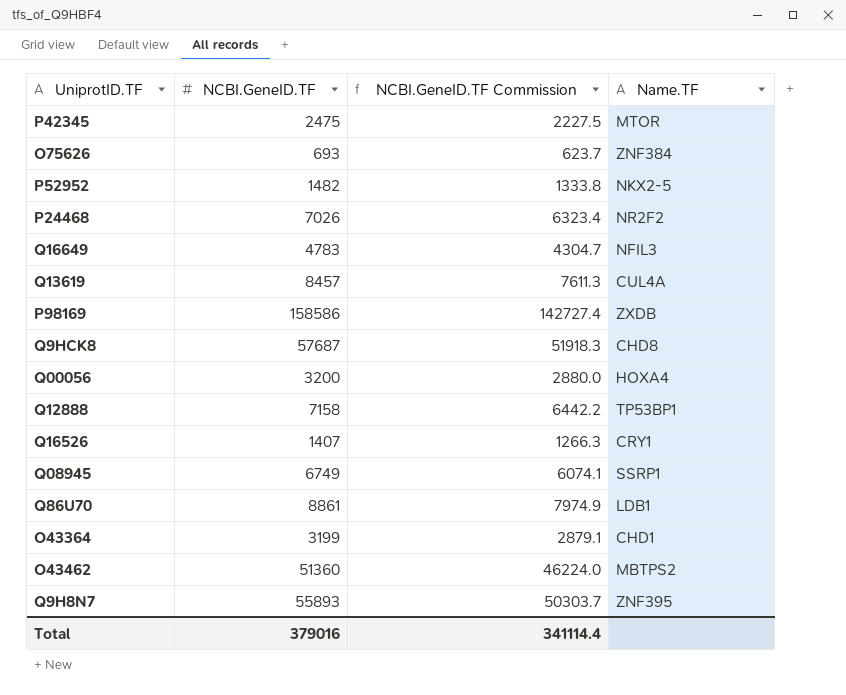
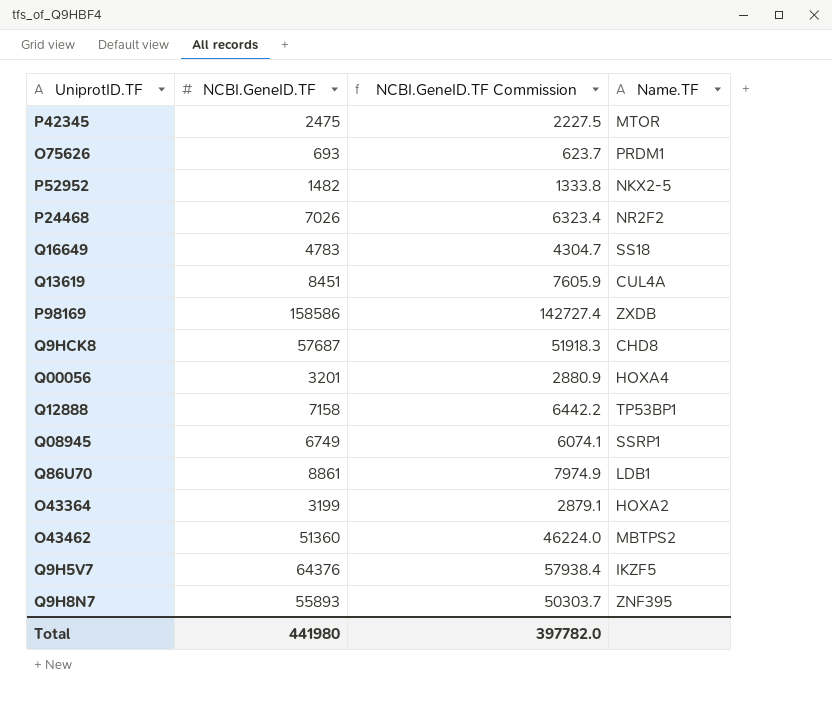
row Q16526: 1407 | 1266.3 | CRY1 -> none
O75626 | Name.TF: ZNF384 -> PRDM1
Q16649 | Name.TF: NFIL3 -> SS18
Q13619 | NCBI.GeneID.TF: 8457 -> 8451
Q13619 | NCBI.GeneID.TF Commission: 7611.3 -> 7605.9
Q00056 | NCBI.GeneID.TF: 3200 -> 3201
Q00056 | NCBI.GeneID.TF Commission: 2880.0 -> 2880.9
O43364 | Name.TF: CHD1 -> HOXA2
row Q9H5V7: none -> 64376 | 57938.4 | IKZF5
Total | NCBI.GeneID.TF: 379016 -> 441980
Total | NCBI.GeneID.TF Commission: 341114.4 -> 397782.0

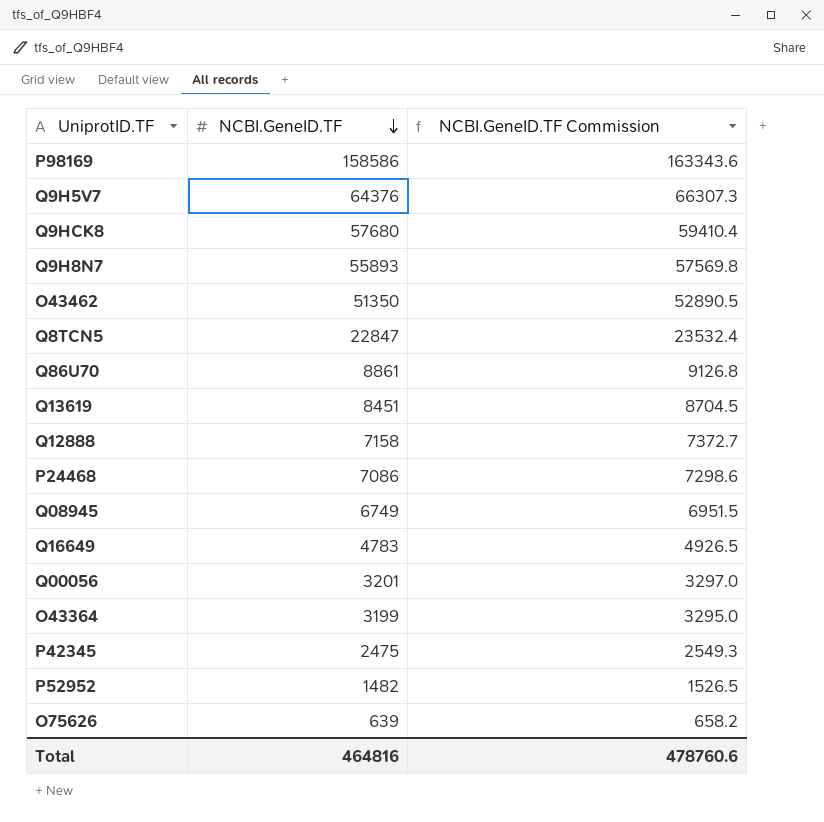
row order: none -> NCBI.GeneID.TF descending
column Name.TF | position: 4 -> none
column NCBI.GeneID.TF Commission | formula: [NCBI.GeneID.TF] * 0.9 -> [NCBI.GeneID.TF] * 1.03
Q9HCK8 | NCBI.GeneID.TF: 57687 -> 57680
O43462 | NCBI.GeneID.TF: 51360 -> 51350
row Q8TCN5: none -> 22847 | 23532.4
P24468 | NCBI.GeneID.TF: 7026 -> 7086
O75626 | NCBI.GeneID.TF: 693 -> 639
Total | NCBI.GeneID.TF: 441980 -> 464816
Total | NCBI.GeneID.TF Commission: 397782.0 -> 478760.6

